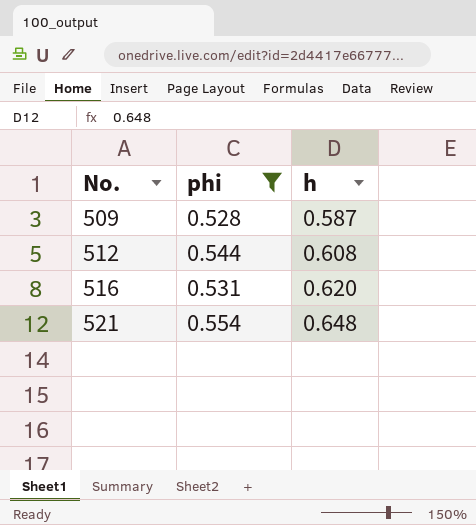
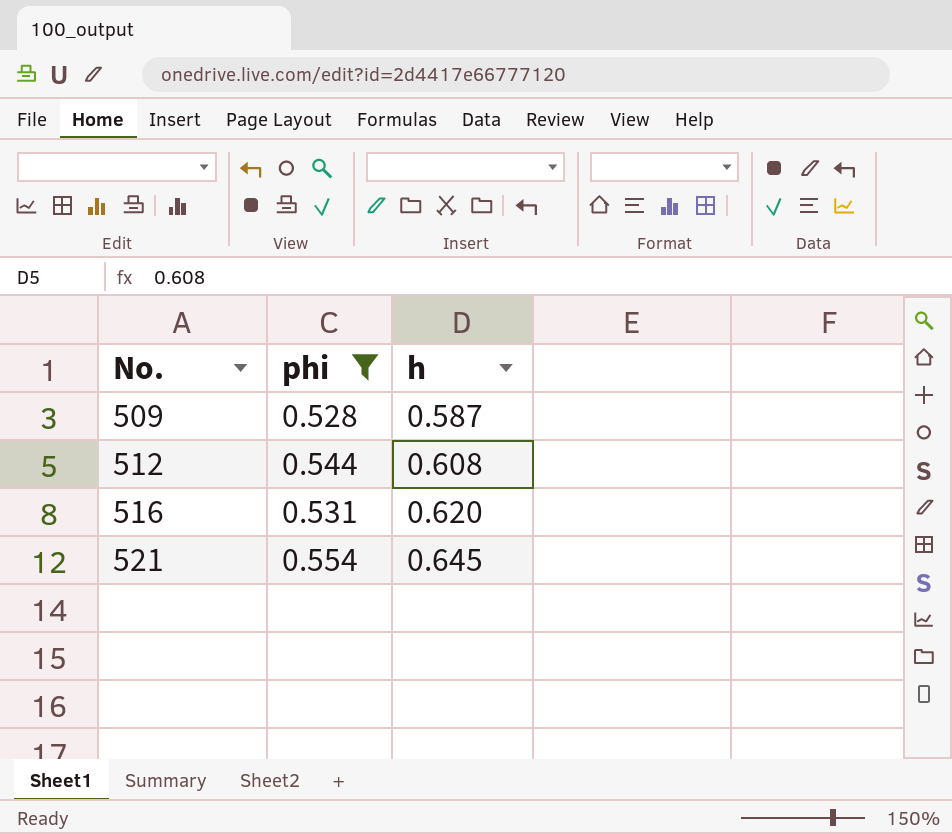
521 | h: 0.648 -> 0.645

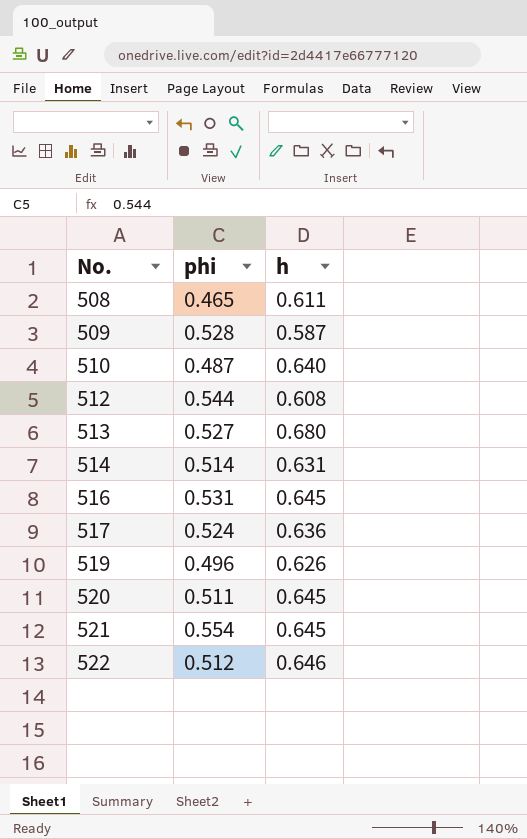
filter: phi >= 0.528 -> none
516 | h: 0.620 -> 0.645

